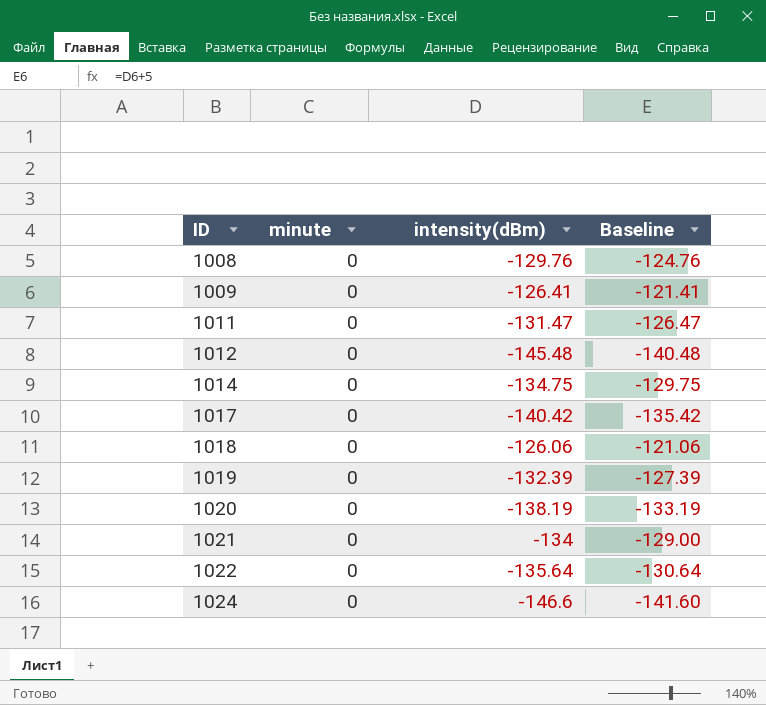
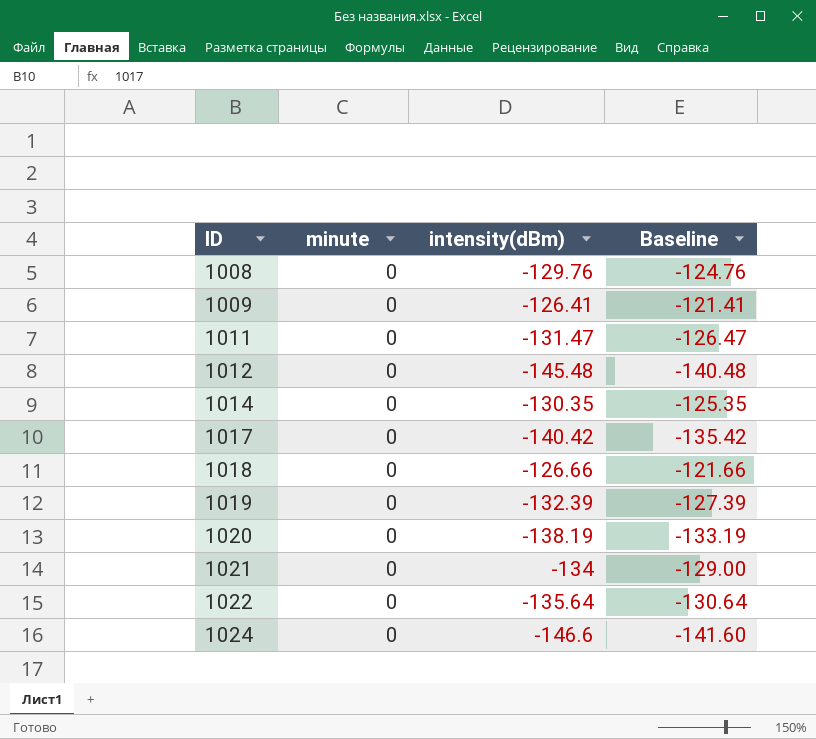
1014 | intensity(dBm): -134.75 -> -130.35
1014 | Baseline: -129.75 -> -125.35
1018 | intensity(dBm): -126.06 -> -126.66
1018 | Baseline: -121.06 -> -121.66

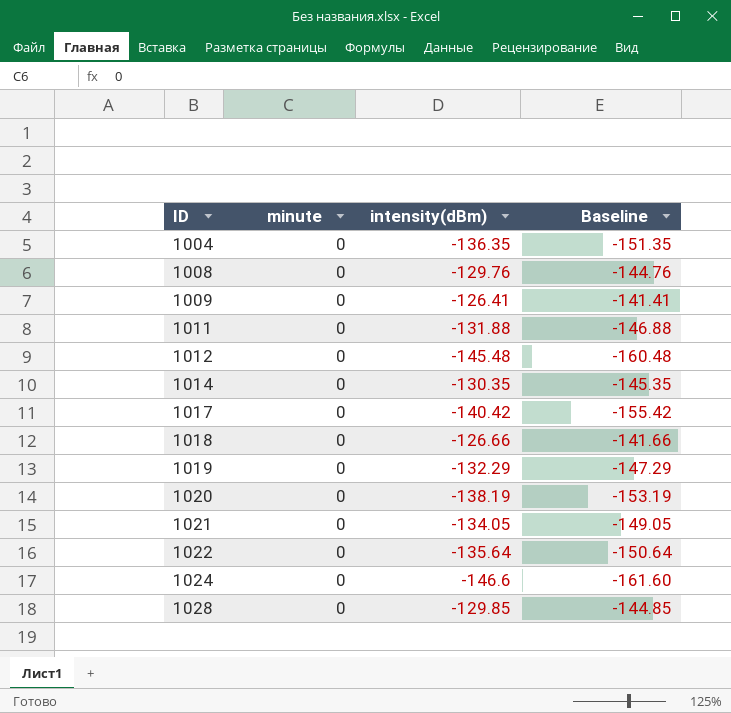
column Baseline | formula: [intensity(dBm)] + 5 -> [intensity(dBm)] - 15
row 1004: none -> 0 | -136.35 | -151.35
1011 | intensity(dBm): -131.47 -> -131.88
1019 | intensity(dBm): -132.39 -> -132.29
1021 | intensity(dBm): -134 -> -134.05
row 1028: none -> 0 | -129.85 | -144.85

